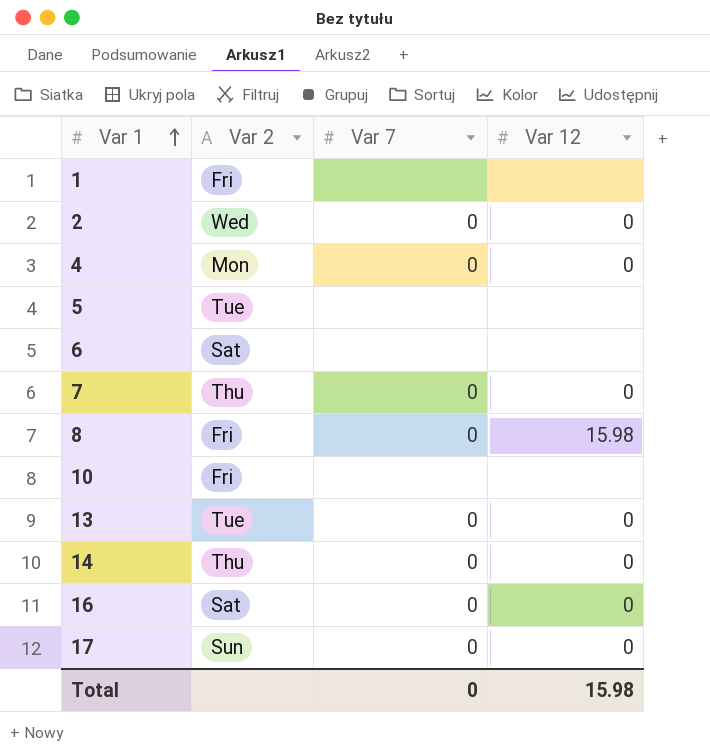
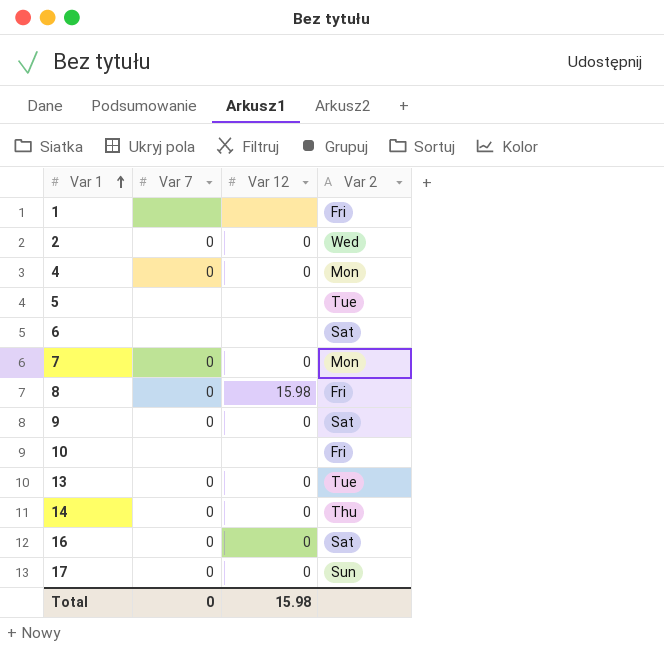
column Var 2 | position: 2 -> 4
7 | Var 2: Thu -> Mon
row 9: none -> 0 | 0 | Sat

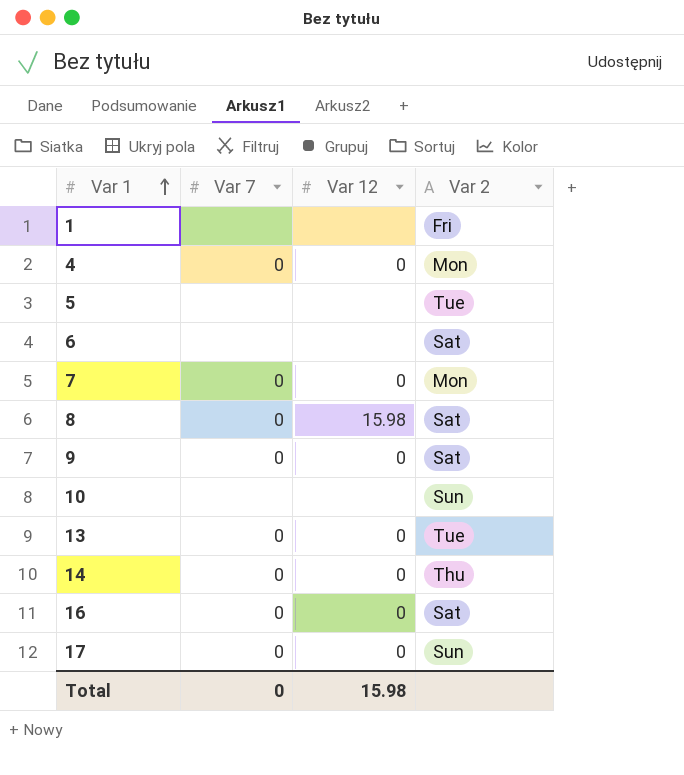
row 2: 0 | 0 | Wed -> none
8 | Var 2: Fri -> Sat
10 | Var 2: Fri -> Sun

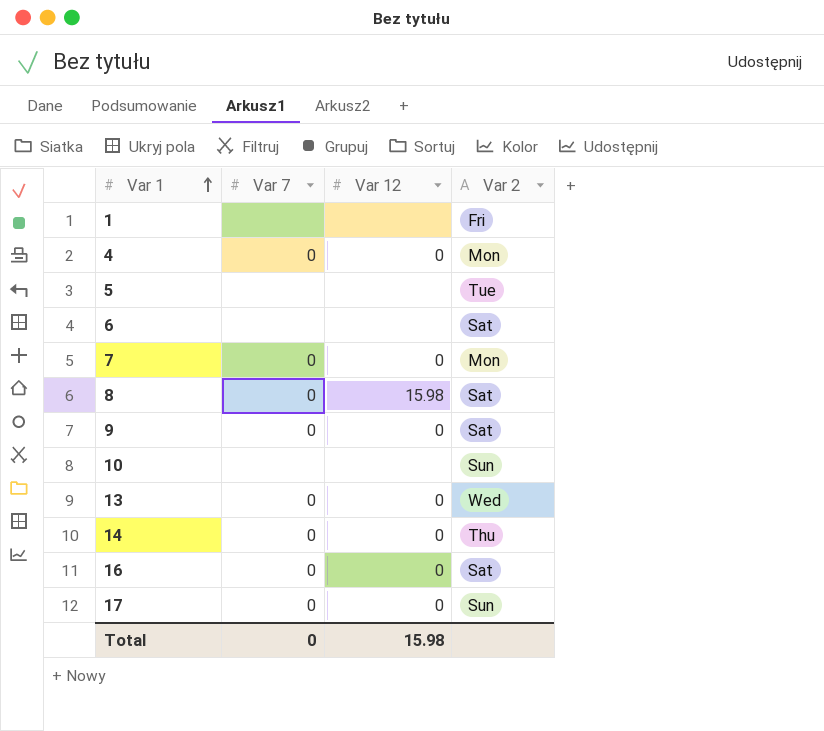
13 | Var 2: Tue -> Wed

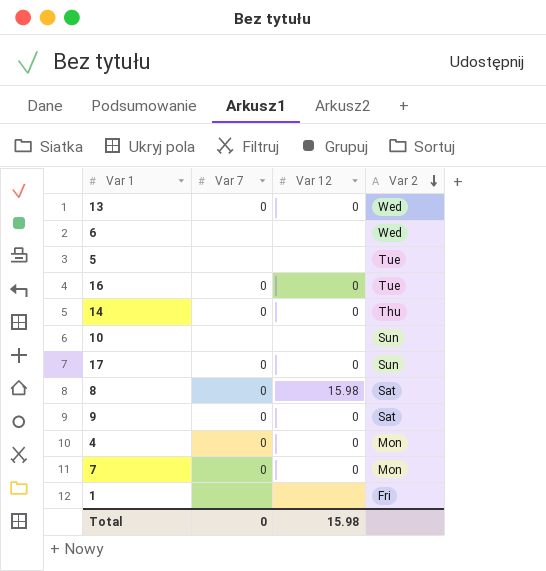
row order: Var 1 ascending -> Var 2 descending
6 | Var 2: Sat -> Wed
16 | Var 2: Sat -> Tue

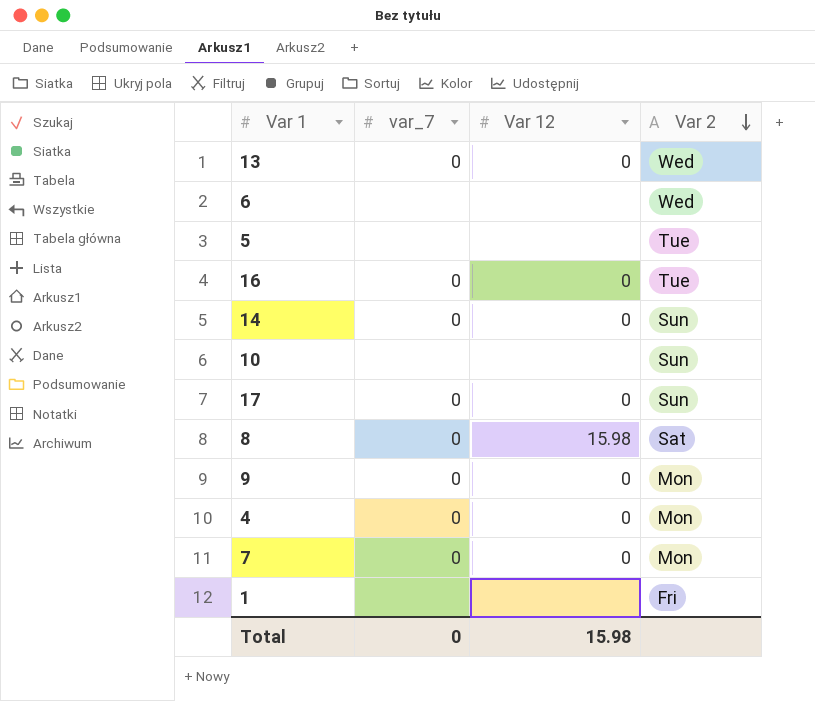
column name: Var 7 -> var_7
14 | Var 2: Thu -> Sun
9 | Var 2: Sat -> Mon

